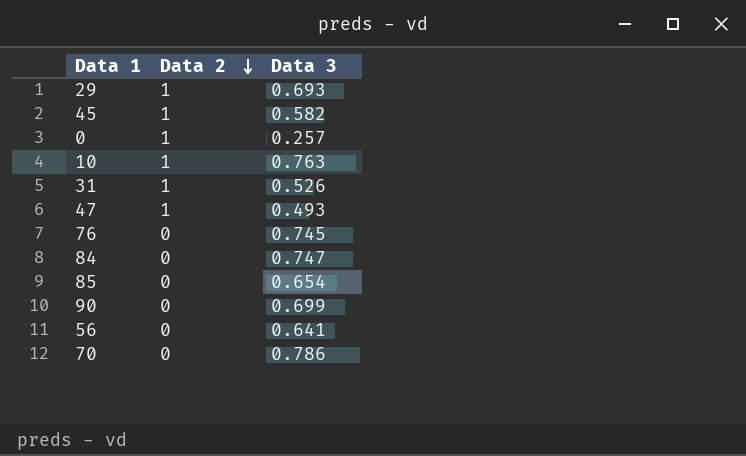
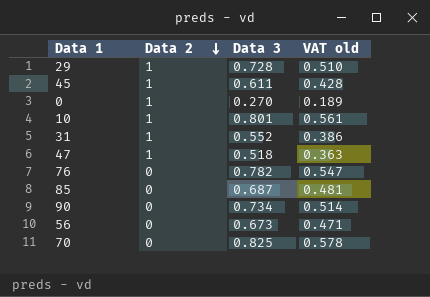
column VAT old | formula: none -> [Data 3] * 0.7
row 84: 0 | 0.747 -> none
29 | Data 3: 0.693 -> 0.728
45 | Data 3: 0.582 -> 0.611
0 | Data 3: 0.257 -> 0.270
10 | Data 3: 0.763 -> 0.801
31 | Data 3: 0.526 -> 0.552
47 | Data 3: 0.493 -> 0.518
76 | Data 3: 0.745 -> 0.782
85 | Data 3: 0.654 -> 0.687
90 | Data 3: 0.699 -> 0.734
56 | Data 3: 0.641 -> 0.673
70 | Data 3: 0.786 -> 0.825

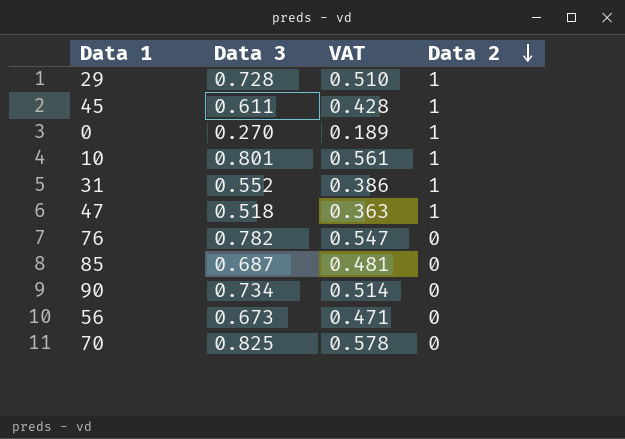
column name: VAT old -> VAT
column Data 2 | position: 2 -> 4

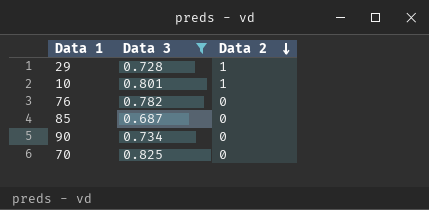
filter: none -> Data 3 >= 0.687
column VAT | formula: [Data 3] * 0.7 -> none

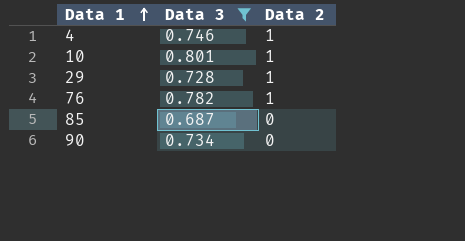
row order: Data 2 descending -> Data 1 ascending
row 70: 0.825 | 0 -> none
row 4: none -> 0.746 | 1
76 | Data 2: 0 -> 1

